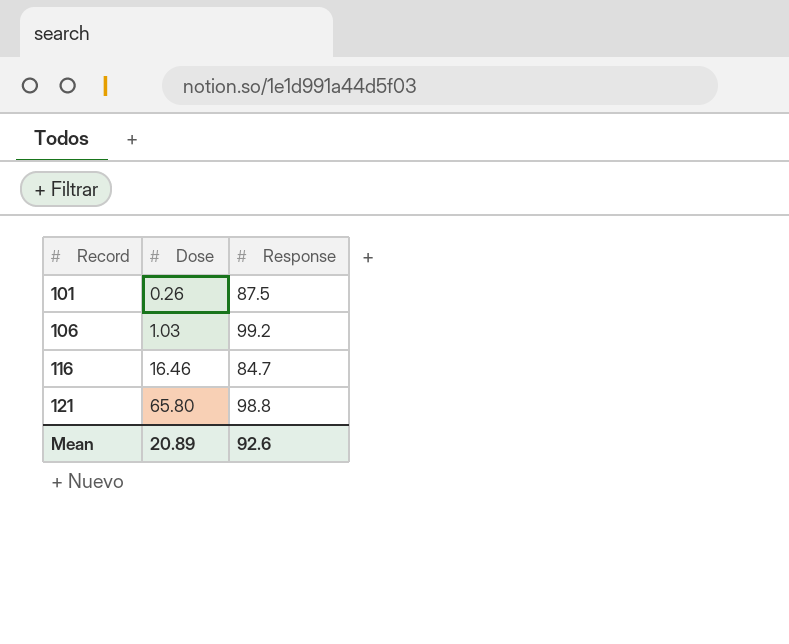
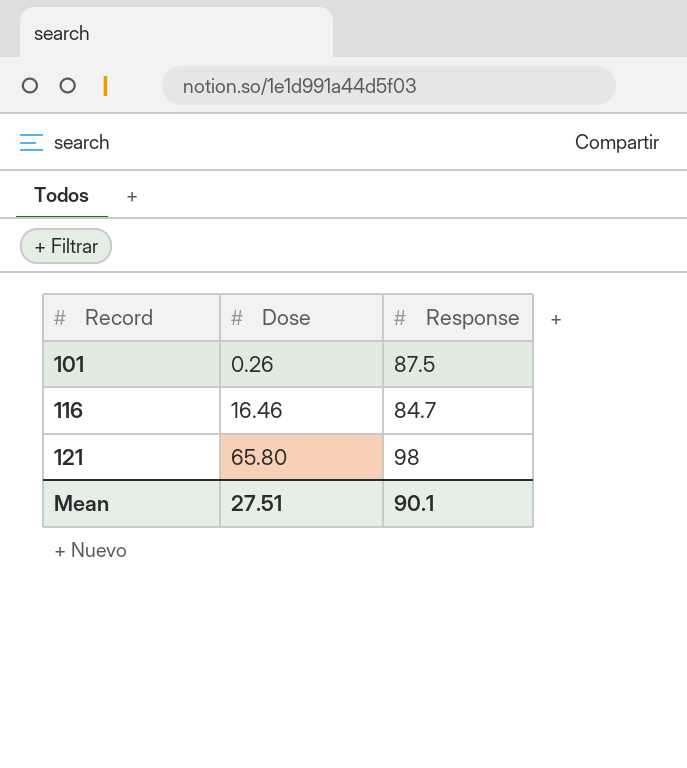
row 106: 1.03 | 99.2 -> none
121 | Response: 98.8 -> 98
Mean | Dose: 20.89 -> 27.51
Mean | Response: 92.6 -> 90.1

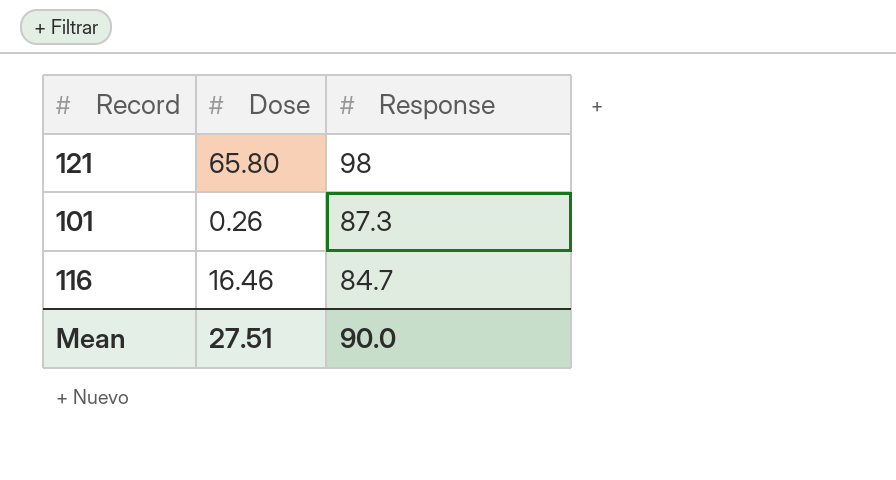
row order: Record ascending -> Response descending
101 | Response: 87.5 -> 87.3
Mean | Response: 90.1 -> 90.0

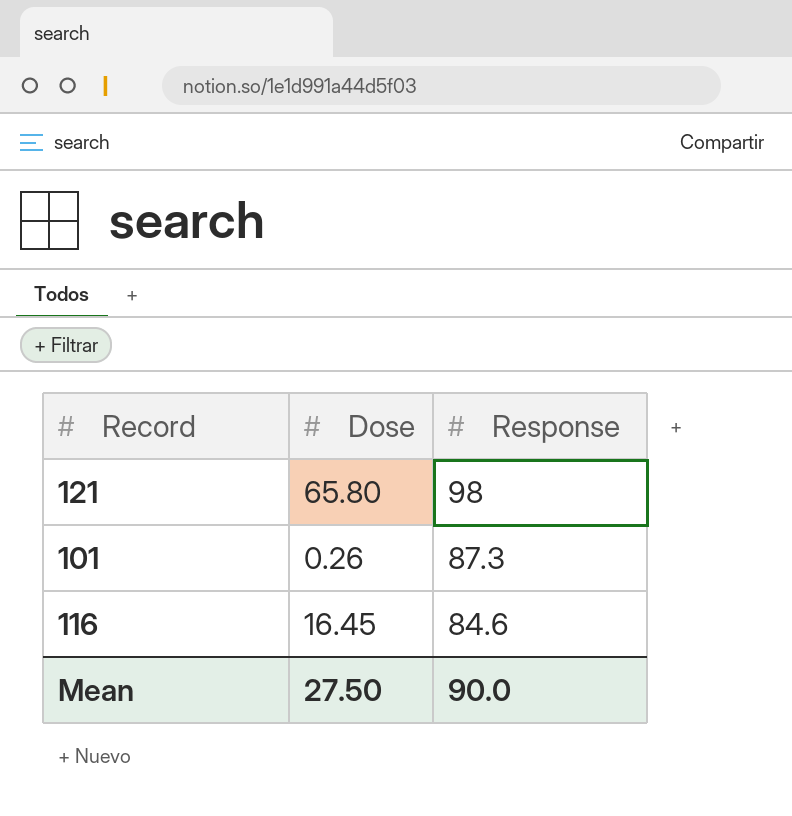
116 | Dose: 16.46 -> 16.45
116 | Response: 84.7 -> 84.6
Mean | Dose: 27.51 -> 27.50

